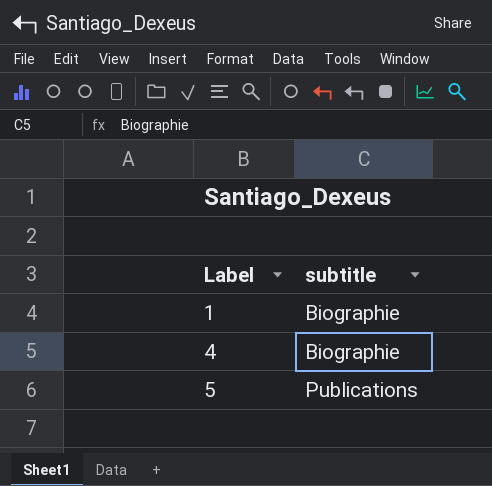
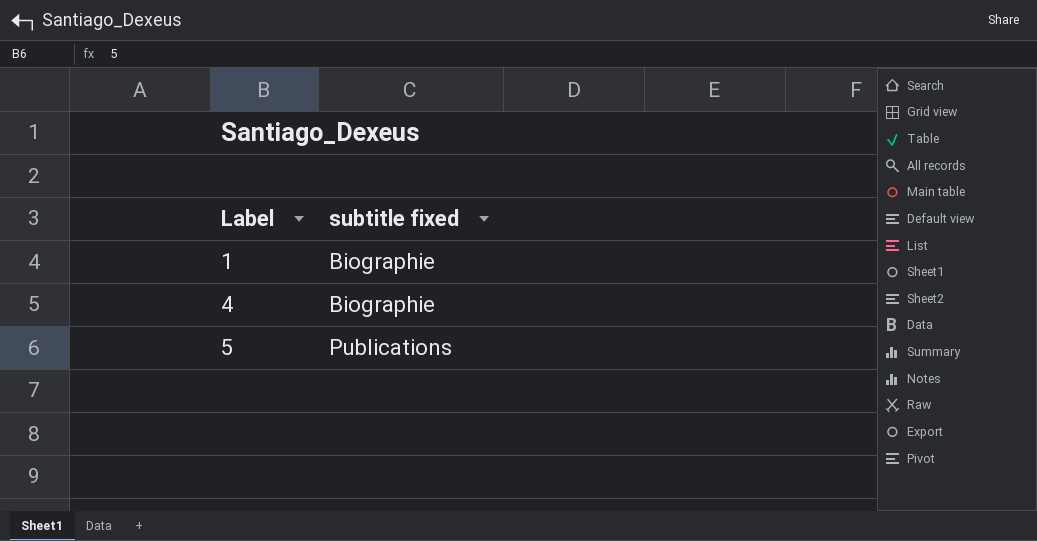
column name: subtitle -> subtitle fixed

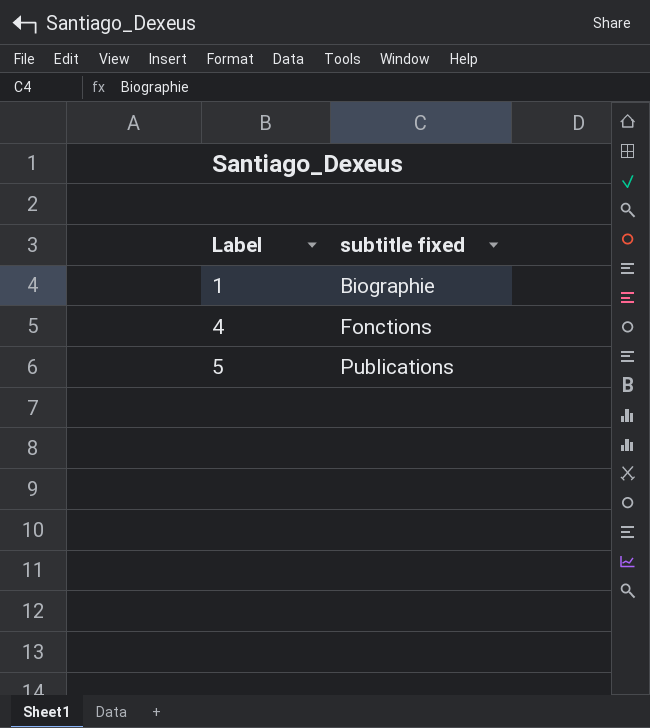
4 | subtitle fixed: Biographie -> Fonctions

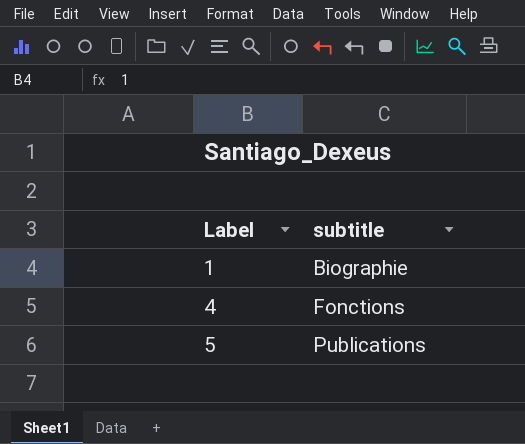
column name: subtitle fixed -> subtitle

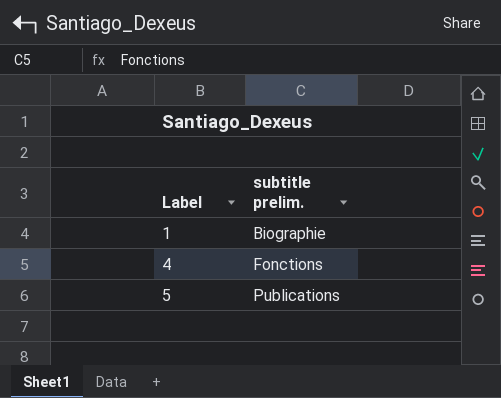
column name: subtitle -> subtitle prelim.

